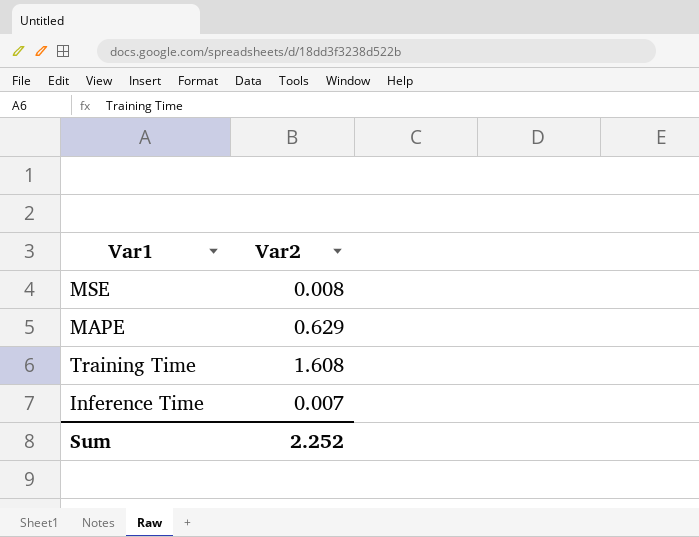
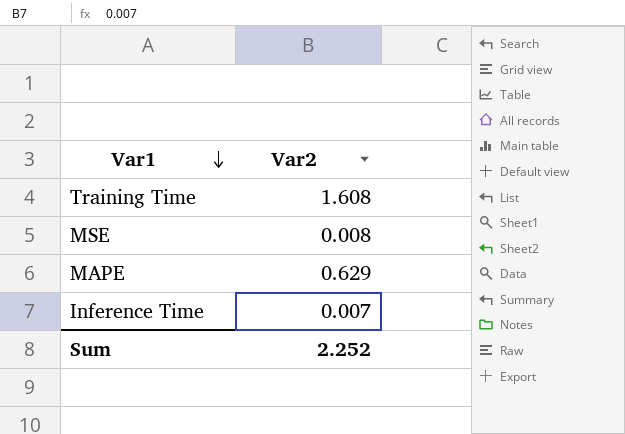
row order: none -> Var1 descending

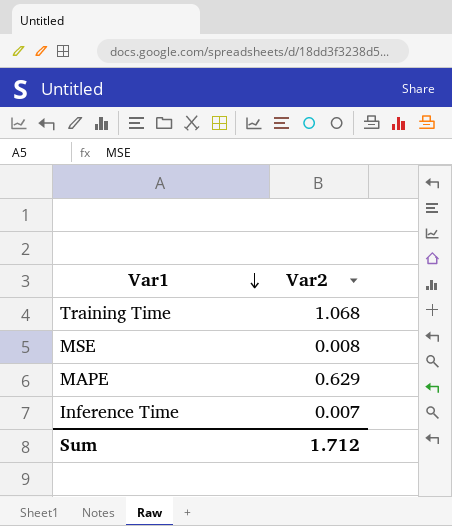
Training Time | Var2: 1.608 -> 1.068
Sum | Var2: 2.252 -> 1.712

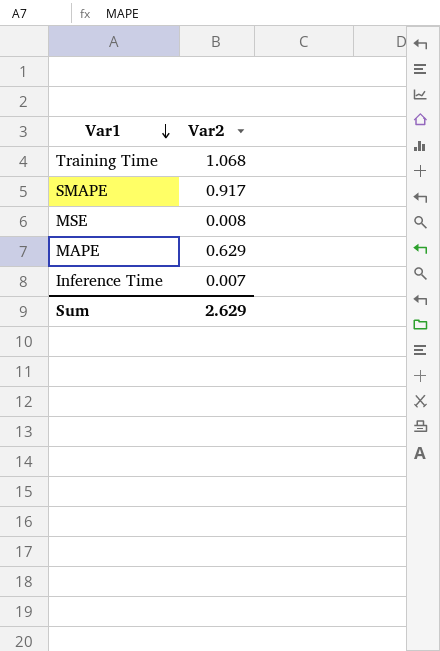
row SMAPE: none -> 0.917
Sum | Var2: 1.712 -> 2.629

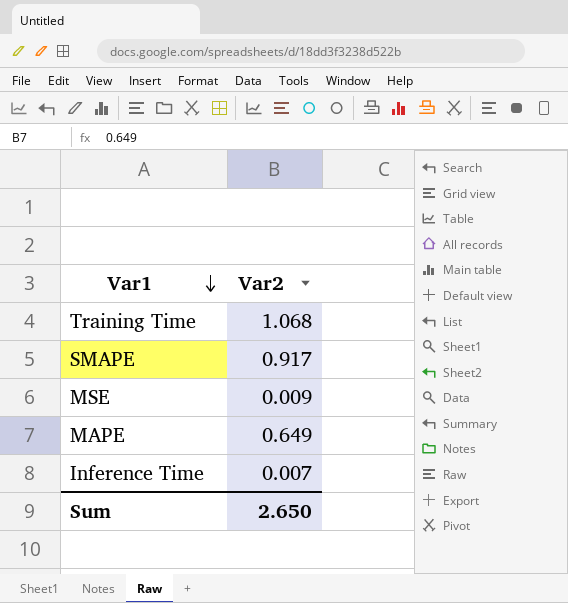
MSE | Var2: 0.008 -> 0.009
MAPE | Var2: 0.629 -> 0.649
Sum | Var2: 2.629 -> 2.650

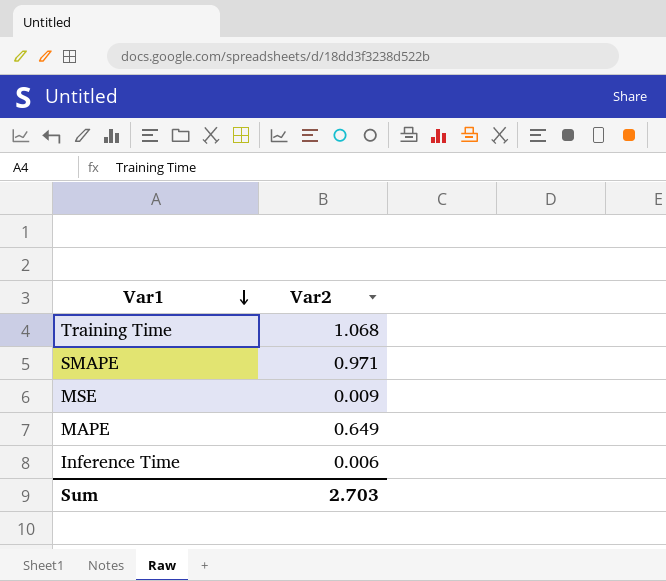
SMAPE | Var2: 0.917 -> 0.971
Inference Time | Var2: 0.007 -> 0.006
Sum | Var2: 2.650 -> 2.703

